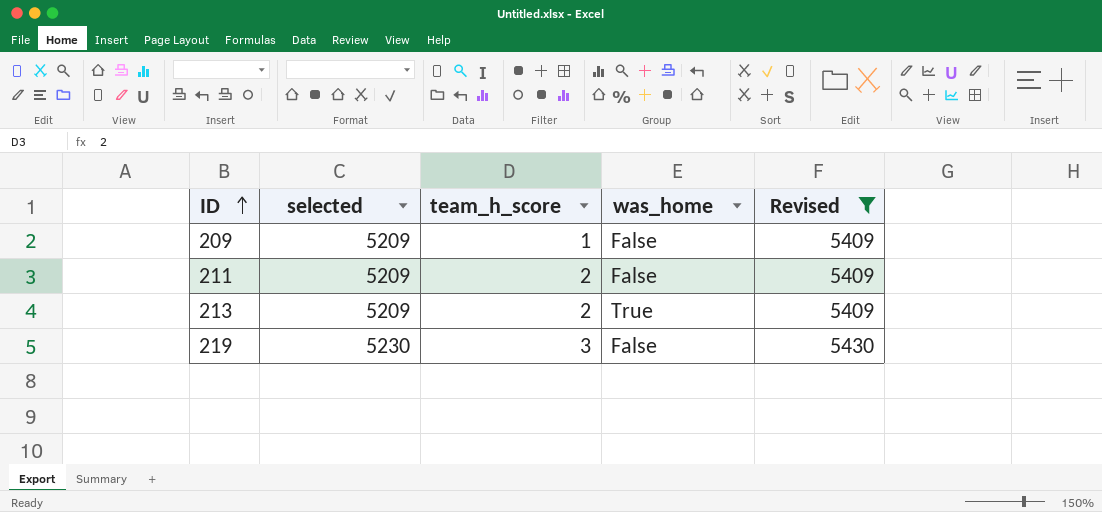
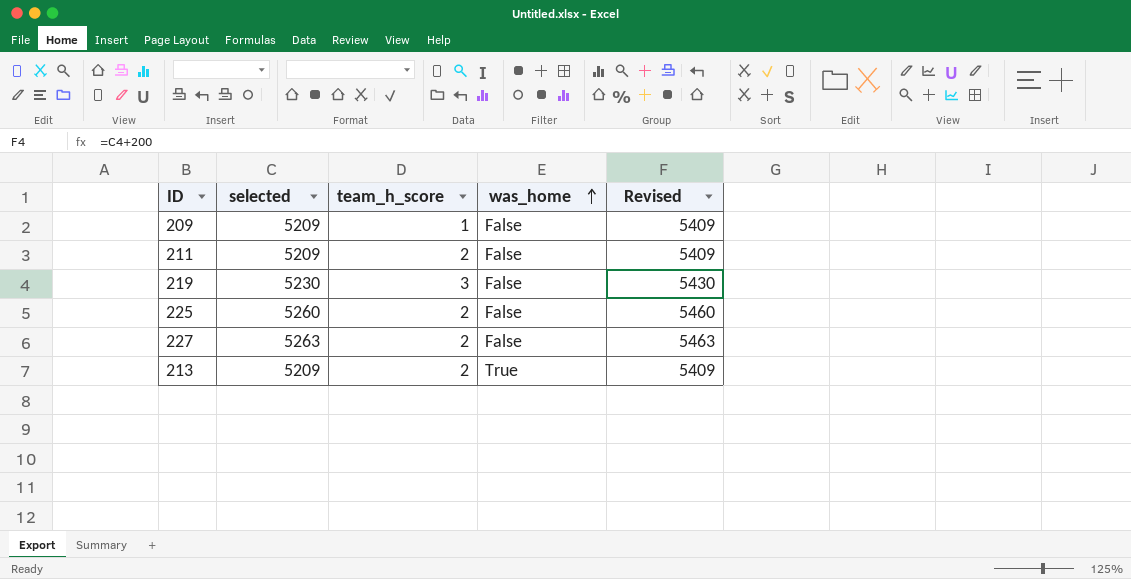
filter: Revised <= 5430 -> none
row order: ID ascending -> was_home ascending

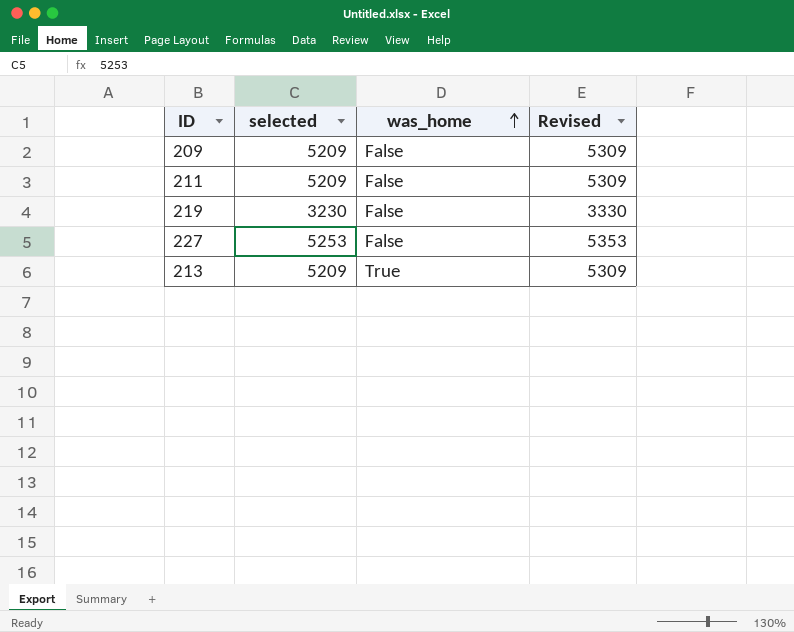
column team_h_score | position: 3 -> none
column Revised | formula: [selected] + 200 -> [selected] + 100
row 225: 5260 | 2 | False | 5460 -> none
219 | selected: 5230 -> 3230
227 | selected: 5263 -> 5253

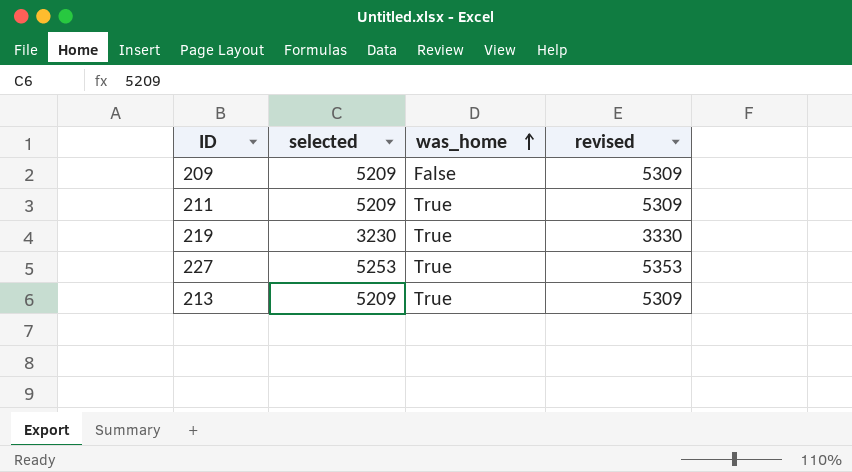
column name: Revised -> revised
211 | was_home: False -> True
219 | was_home: False -> True
227 | was_home: False -> True

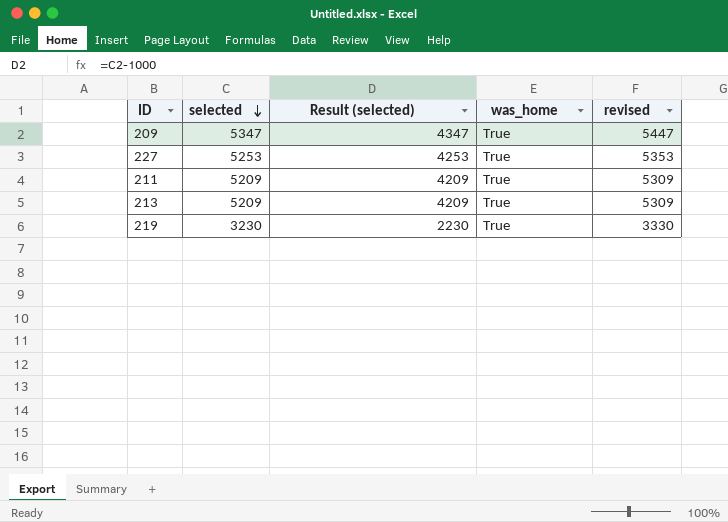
row order: was_home ascending -> selected descending
column Result (selected) | formula: none -> [selected] - 1000
209 | selected: 5209 -> 5347
209 | was_home: False -> True
209 | revised: 5309 -> 5447

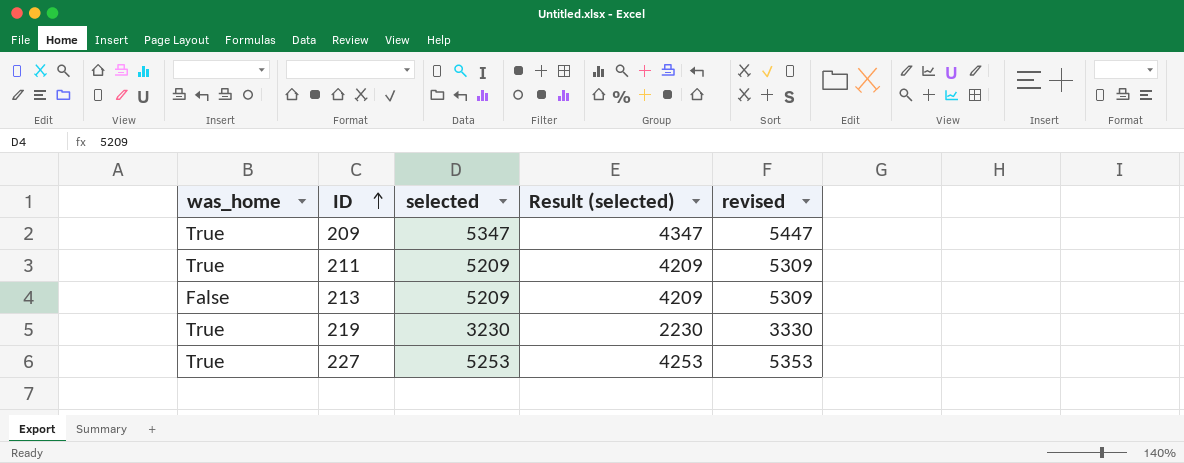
row order: selected descending -> ID ascending
column was_home | position: 4 -> 1
213 | was_home: True -> False

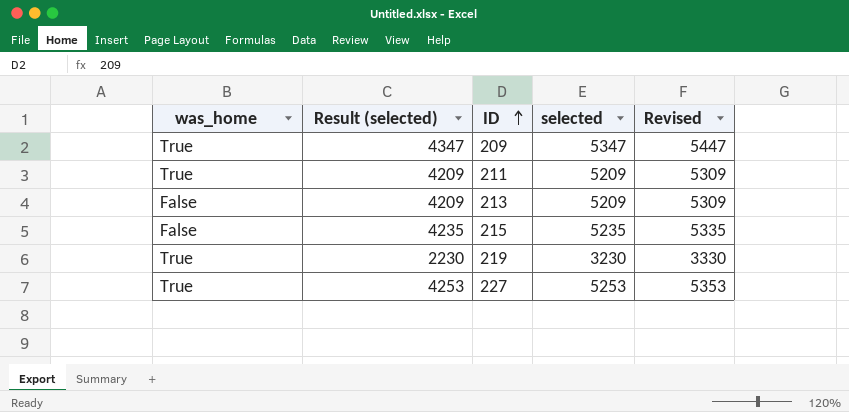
column Result (selected) | position: 4 -> 2
column name: revised -> Revised
row 215: none -> False | 4235 | 5235 | 5335

